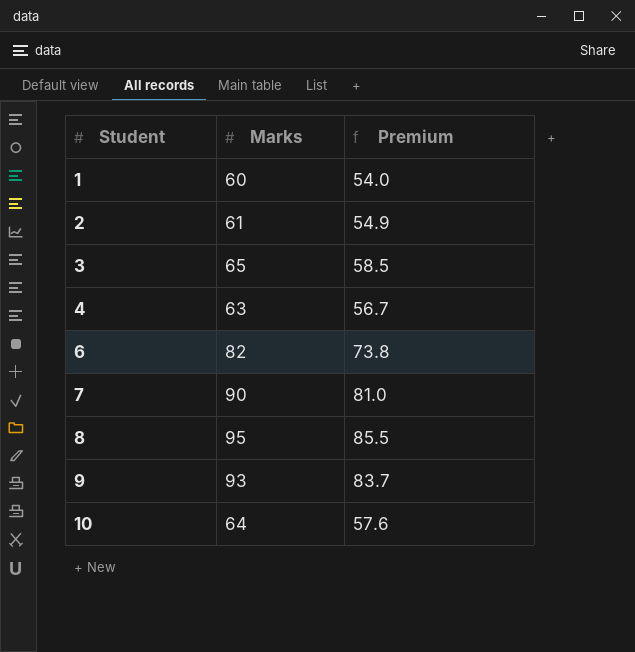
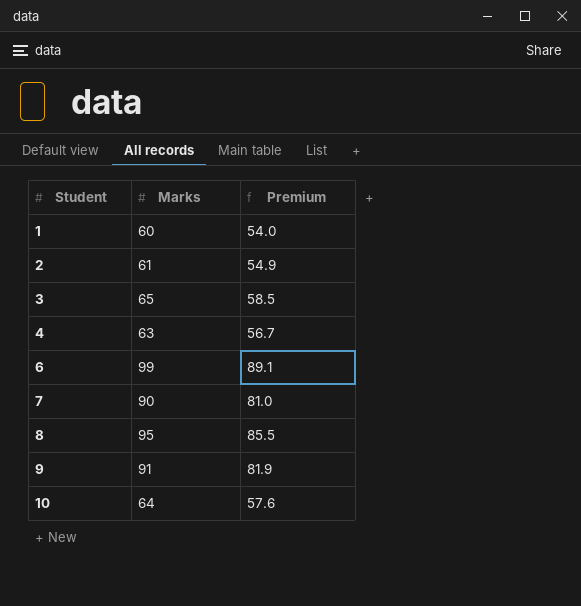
6 | Marks: 82 -> 99
6 | Premium: 73.8 -> 89.1
9 | Marks: 93 -> 91
9 | Premium: 83.7 -> 81.9

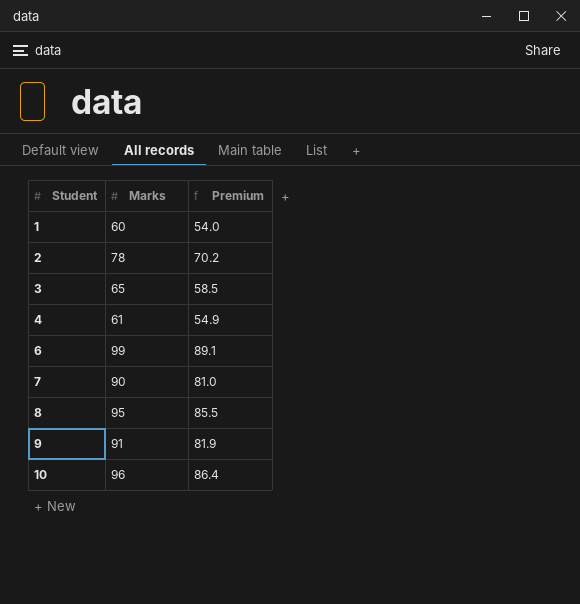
2 | Marks: 61 -> 78
2 | Premium: 54.9 -> 70.2
4 | Marks: 63 -> 61
4 | Premium: 56.7 -> 54.9
10 | Marks: 64 -> 96
10 | Premium: 57.6 -> 86.4

